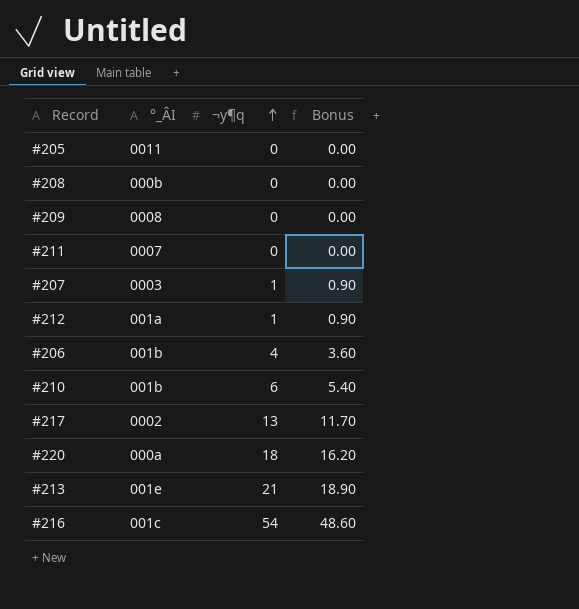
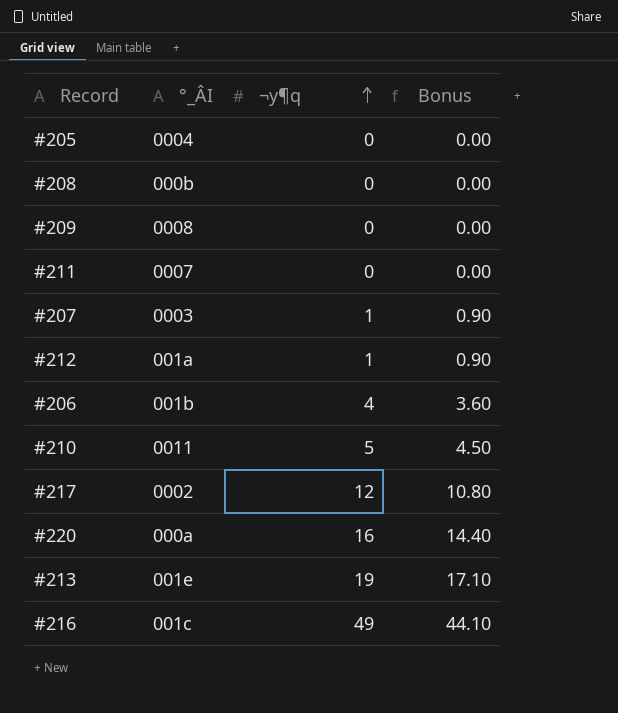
#205 | °_ÂI: 0011 -> 0004
#210 | °_ÂI: 001b -> 0011
#210 | ¬y¶q: 6 -> 5
#210 | Bonus: 5.40 -> 4.50
#217 | ¬y¶q: 13 -> 12
#217 | Bonus: 11.70 -> 10.80
#220 | ¬y¶q: 18 -> 16
#220 | Bonus: 16.20 -> 14.40
#213 | ¬y¶q: 21 -> 19
#213 | Bonus: 18.90 -> 17.10
#216 | ¬y¶q: 54 -> 49
#216 | Bonus: 48.60 -> 44.10

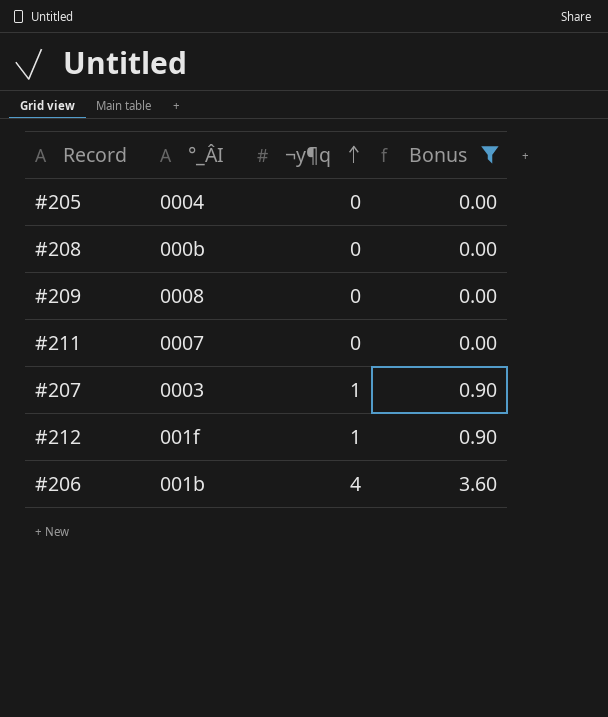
filter: none -> Bonus <= 3.60
#212 | °_ÂI: 001a -> 001f

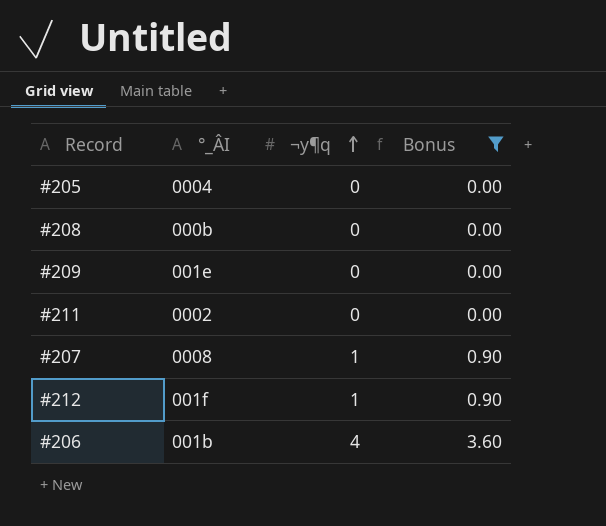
#209 | °_ÂI: 0008 -> 001e
#211 | °_ÂI: 0007 -> 0002
#207 | °_ÂI: 0003 -> 0008

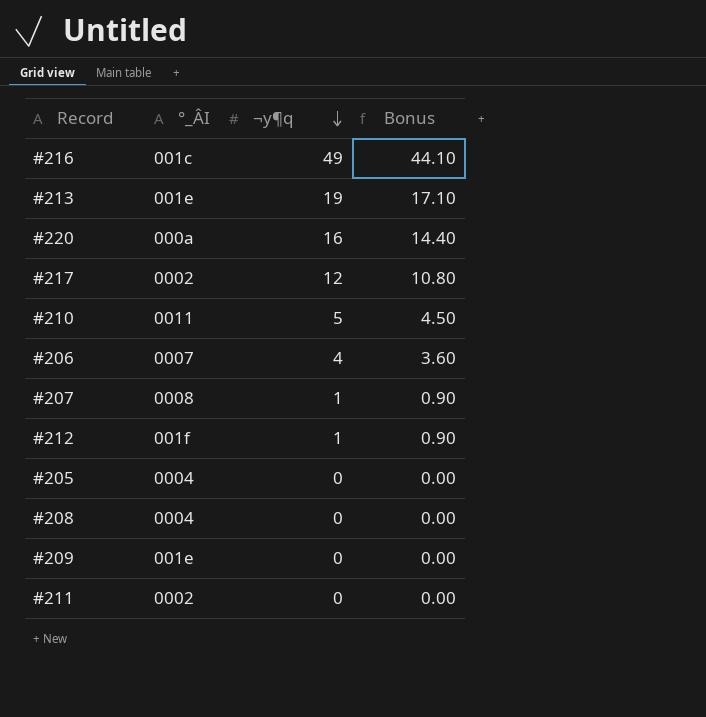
filter: Bonus <= 3.60 -> none
row order: ¬y¶q ascending -> ¬y¶q descending
#206 | °_ÂI: 001b -> 0007
#208 | °_ÂI: 000b -> 0004

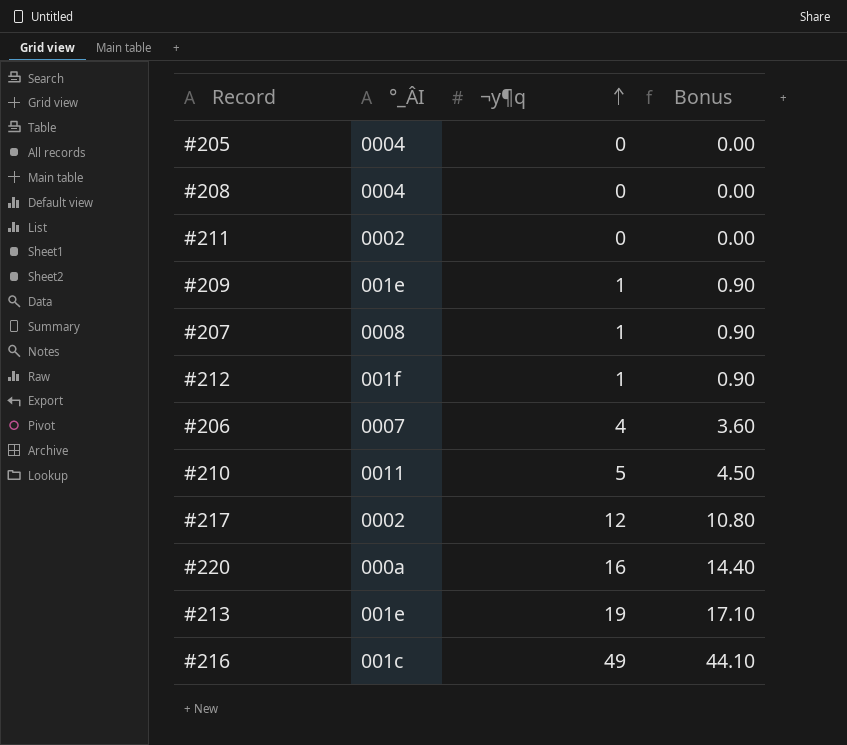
row order: ¬y¶q descending -> ¬y¶q ascending
#209 | ¬y¶q: 0 -> 1
#209 | Bonus: 0.00 -> 0.90

